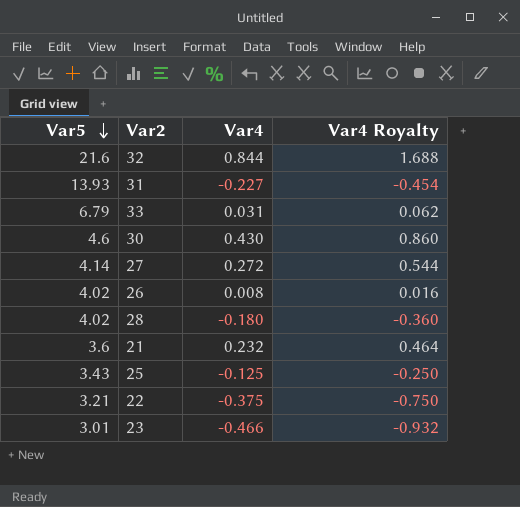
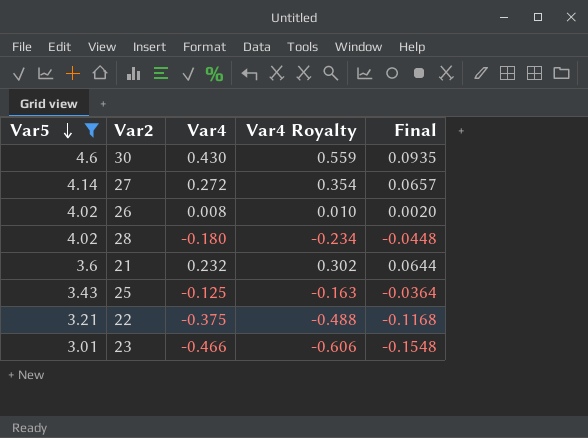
filter: none -> Var5 <= 4.6
column Var4 Royalty | formula: [Var4] * 2 -> [Var4] * 1.3
column Final | formula: none -> [Var4] / [Var5]

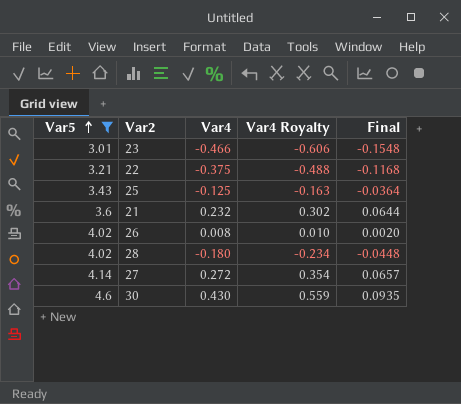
row order: Var5 descending -> Var5 ascending

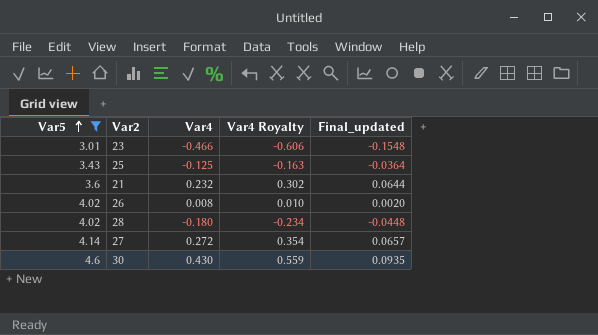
column name: Final -> Final_updated
row 22: 3.21 | -0.375 | -0.488 | -0.1168 -> none

